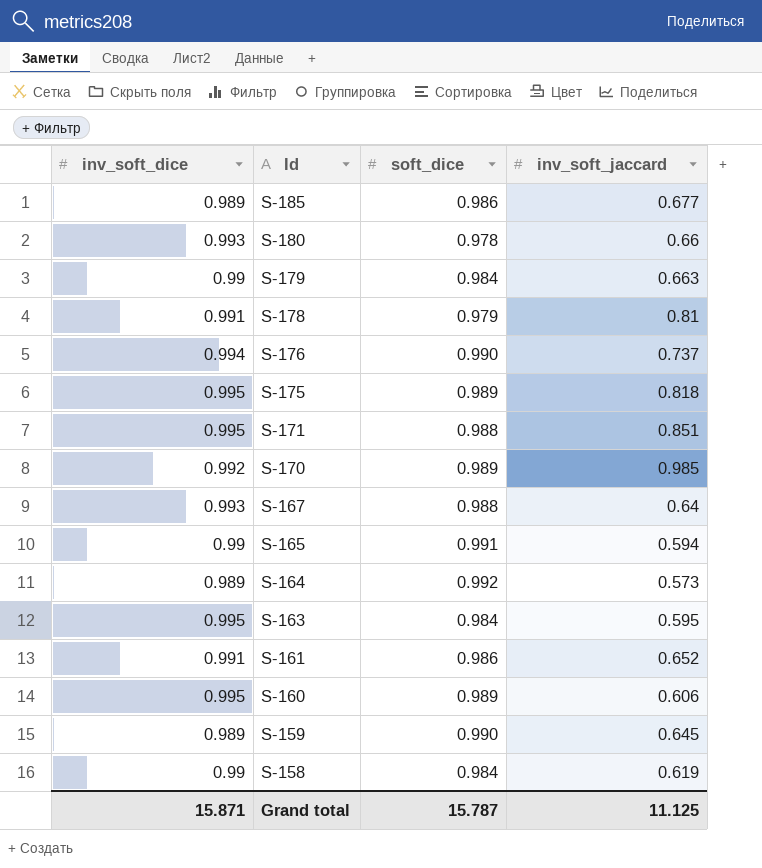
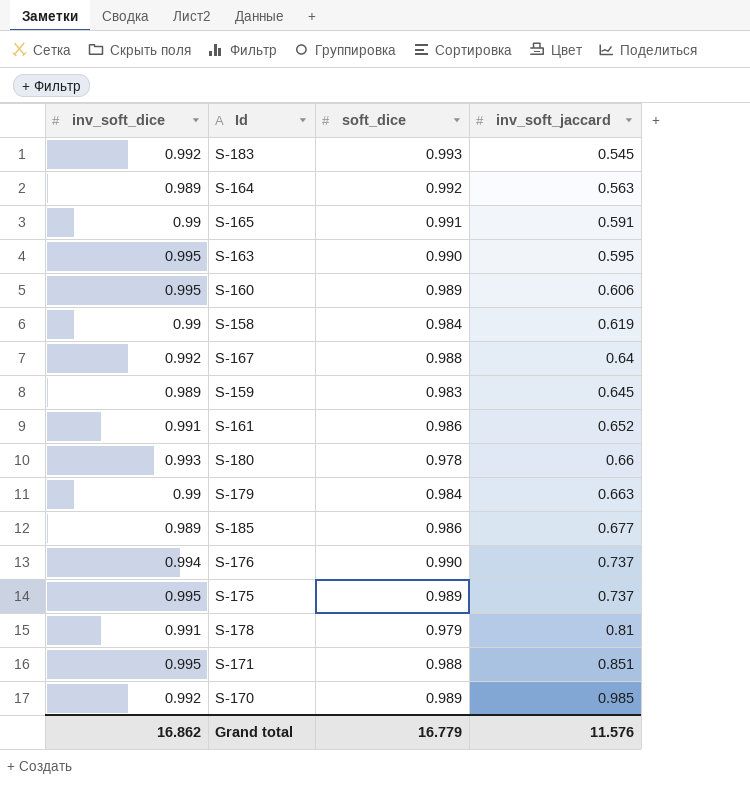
row order: Id descending -> inv_soft_jaccard ascending
row S-183: none -> 0.992 | 0.993 | 0.545
S-164 | inv_soft_jaccard: 0.573 -> 0.563
S-165 | inv_soft_jaccard: 0.594 -> 0.591
S-163 | soft_dice: 0.984 -> 0.990
S-167 | inv_soft_dice: 0.993 -> 0.992
S-159 | soft_dice: 0.990 -> 0.983
S-175 | inv_soft_jaccard: 0.818 -> 0.737
Grand total | inv_soft_dice: 15.871 -> 16.862
Grand total | soft_dice: 15.787 -> 16.779
Grand total | inv_soft_jaccard: 11.125 -> 11.576

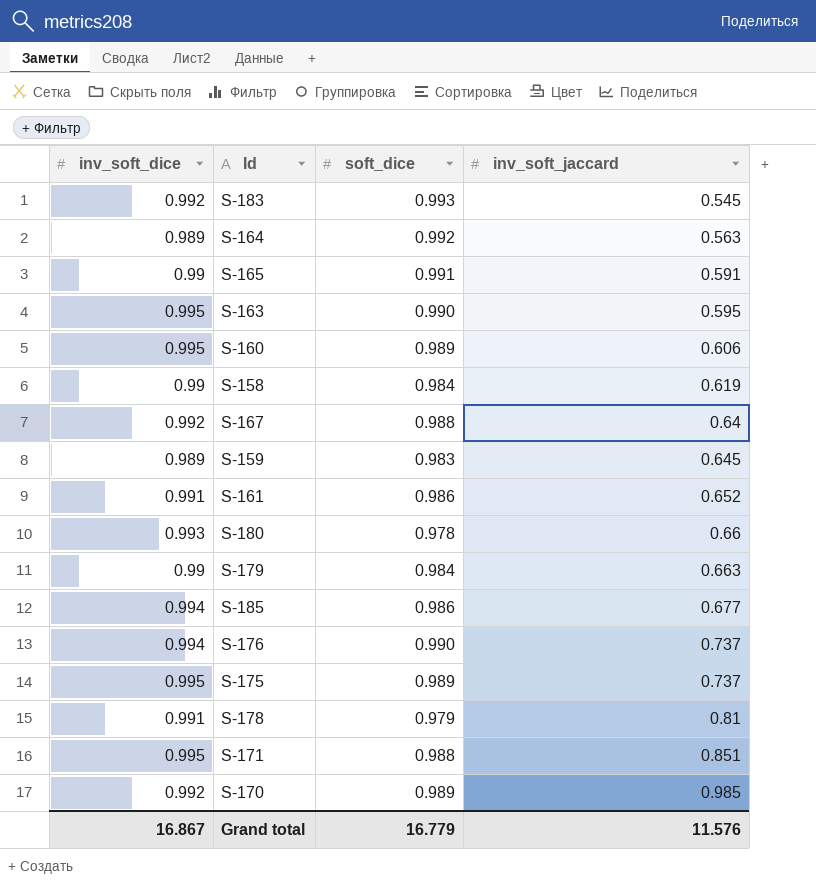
S-185 | inv_soft_dice: 0.989 -> 0.994
Grand total | inv_soft_dice: 16.862 -> 16.867

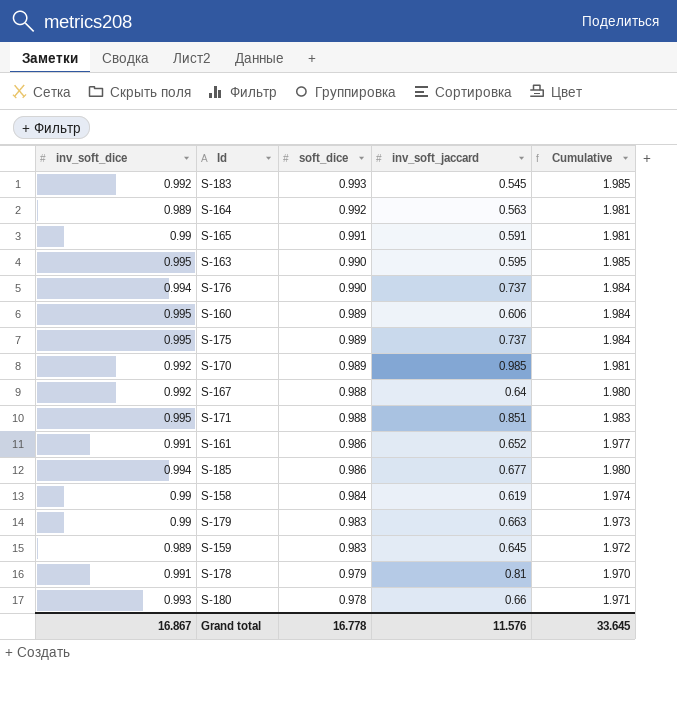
row order: inv_soft_jaccard ascending -> soft_dice descending
column Cumulative | formula: none -> [inv_soft_dice] + [soft_dice]
S-179 | soft_dice: 0.984 -> 0.983
Grand total | soft_dice: 16.779 -> 16.778

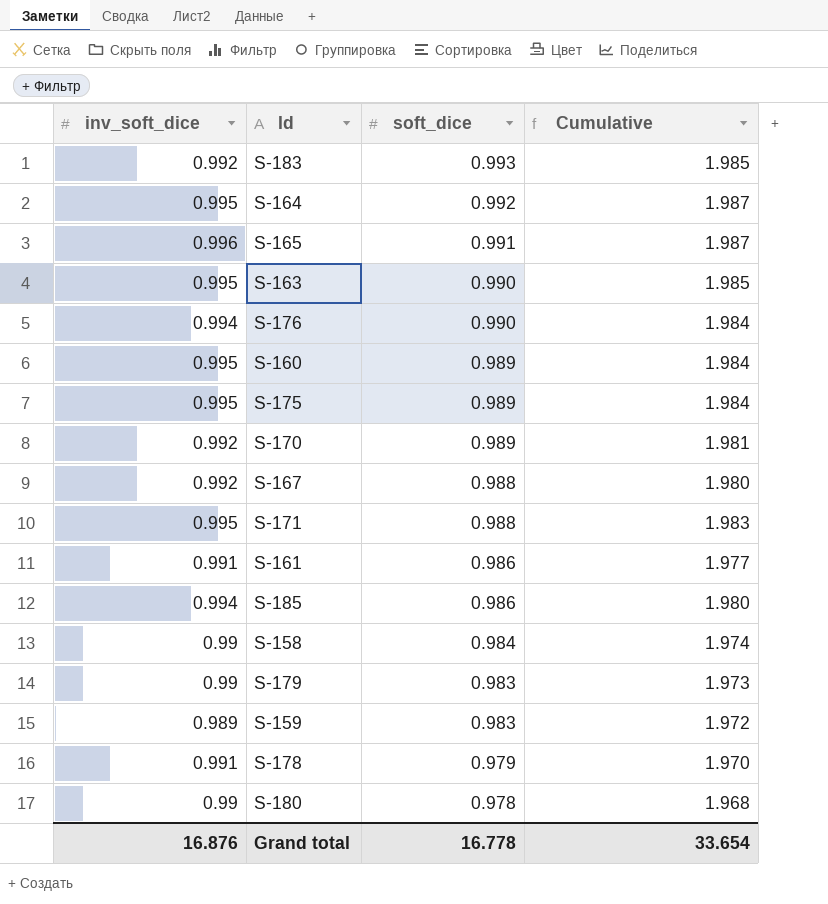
column inv_soft_jaccard | position: 4 -> none
S-164 | inv_soft_dice: 0.989 -> 0.995
S-164 | Cumulative: 1.981 -> 1.987
S-165 | inv_soft_dice: 0.99 -> 0.996
S-165 | Cumulative: 1.981 -> 1.987
S-180 | inv_soft_dice: 0.993 -> 0.99
S-180 | Cumulative: 1.971 -> 1.968
Grand total | inv_soft_dice: 16.867 -> 16.876
Grand total | Cumulative: 33.645 -> 33.654

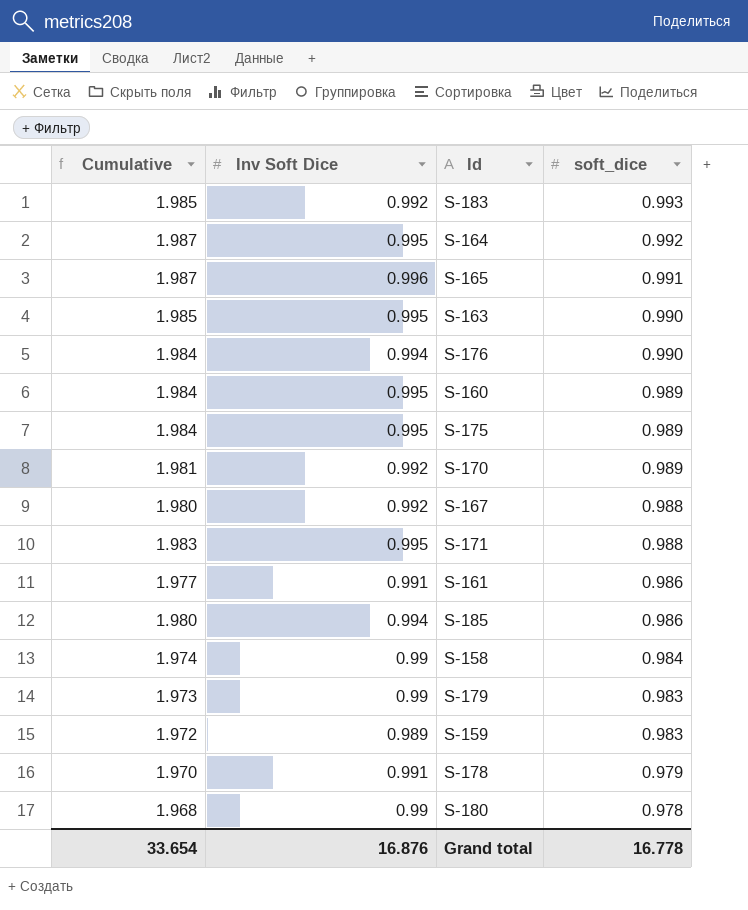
column Cumulative | position: 4 -> 1
column name: inv_soft_dice -> Inv Soft Dice

